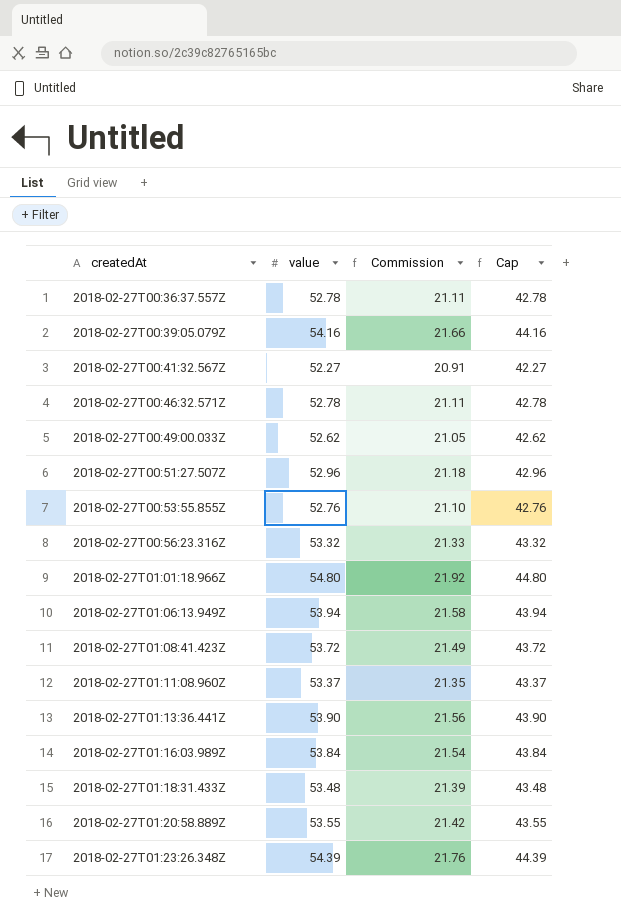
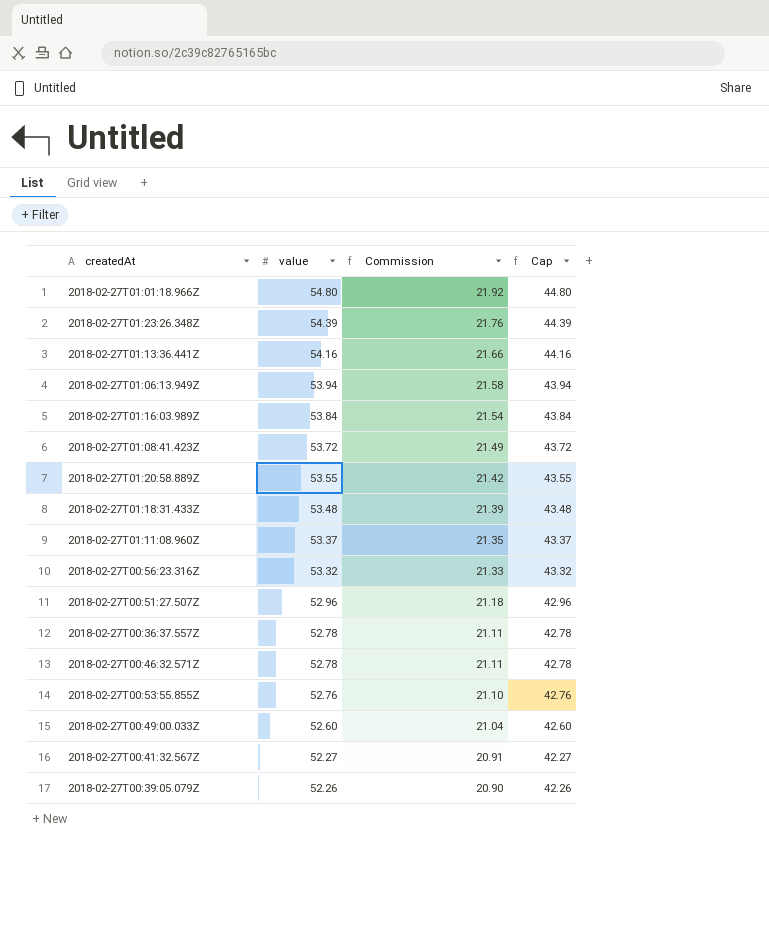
row order: createdAt ascending -> value descending
2018-02-27T01:13:36.441Z | value: 53.90 -> 54.16
2018-02-27T01:13:36.441Z | Commission: 21.56 -> 21.66
2018-02-27T01:13:36.441Z | Cap: 43.90 -> 44.16
2018-02-27T00:49:00.033Z | value: 52.62 -> 52.60
2018-02-27T00:49:00.033Z | Commission: 21.05 -> 21.04
2018-02-27T00:49:00.033Z | Cap: 42.62 -> 42.60
2018-02-27T00:39:05.079Z | value: 54.16 -> 52.26
2018-02-27T00:39:05.079Z | Commission: 21.66 -> 20.90
2018-02-27T00:39:05.079Z | Cap: 44.16 -> 42.26

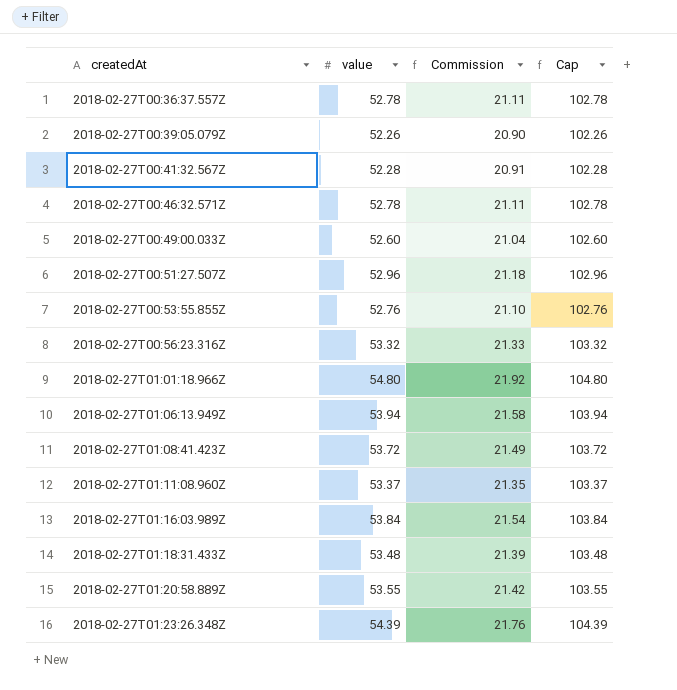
row order: value descending -> createdAt ascending
column Cap | formula: [value] - 10 -> [value] + 50
row 2018-02-27T01:13:36.441Z: 54.16 | 21.66 | 44.16 -> none
2018-02-27T00:41:32.567Z | value: 52.27 -> 52.28

